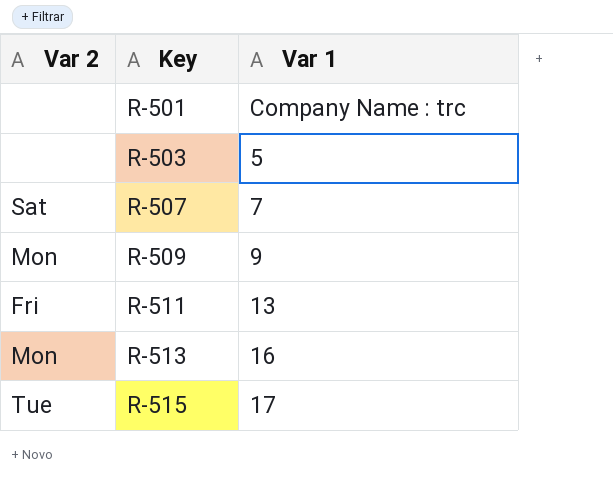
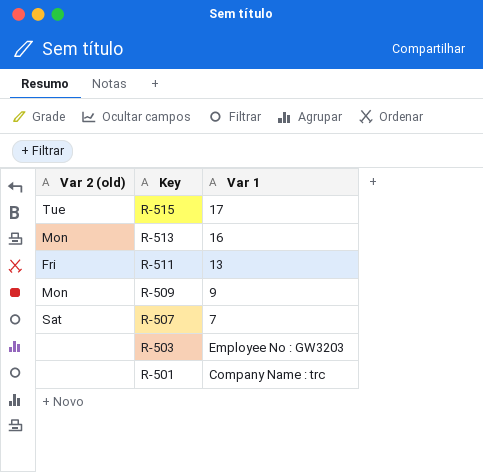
row order: Key ascending -> Key descending
column name: Var 2 -> Var 2 (old)
R-503 | Var 1: 5 -> Employee No : GW3203

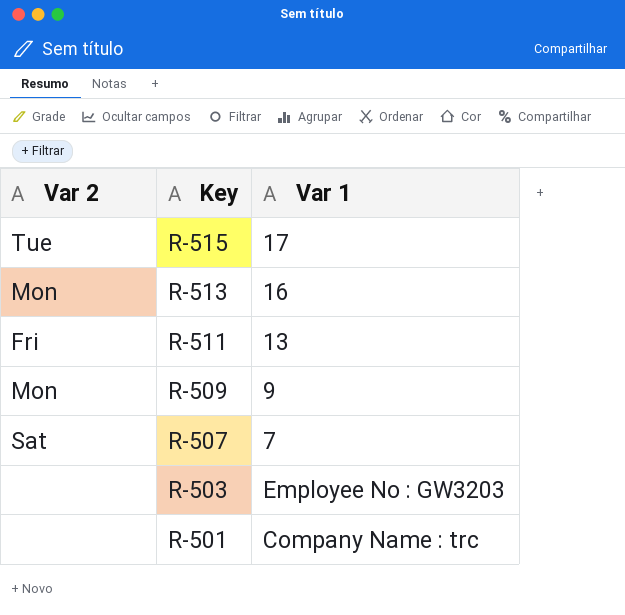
column name: Var 2 (old) -> Var 2

